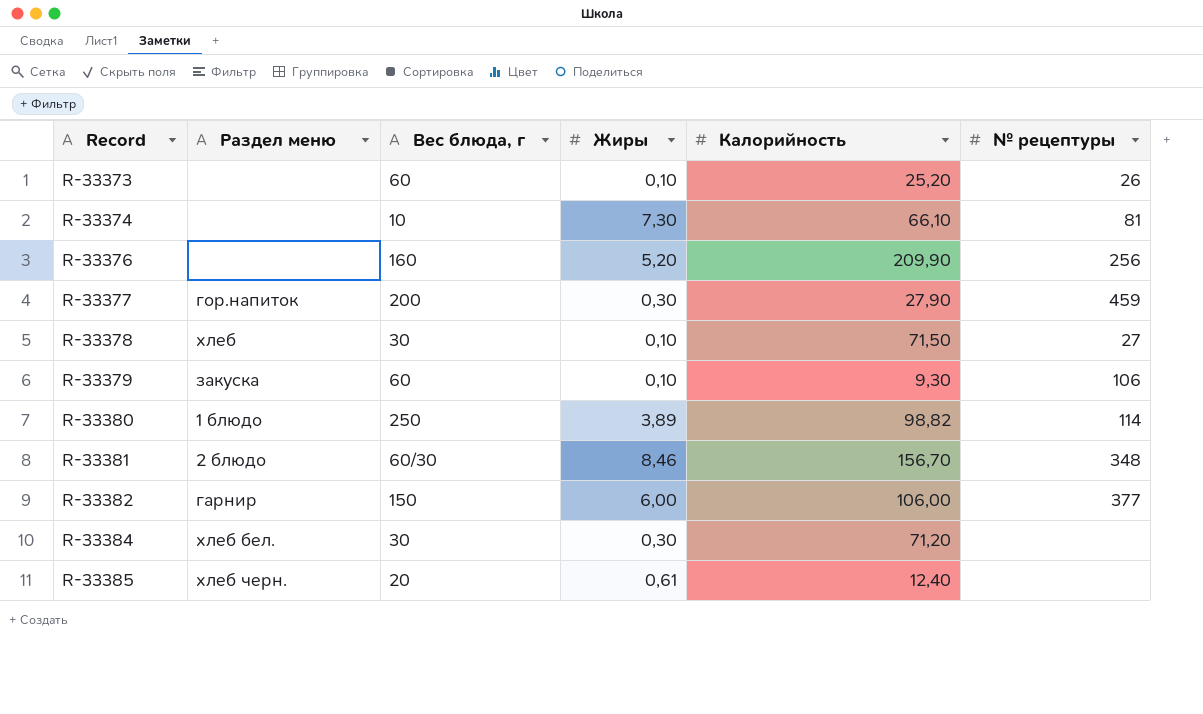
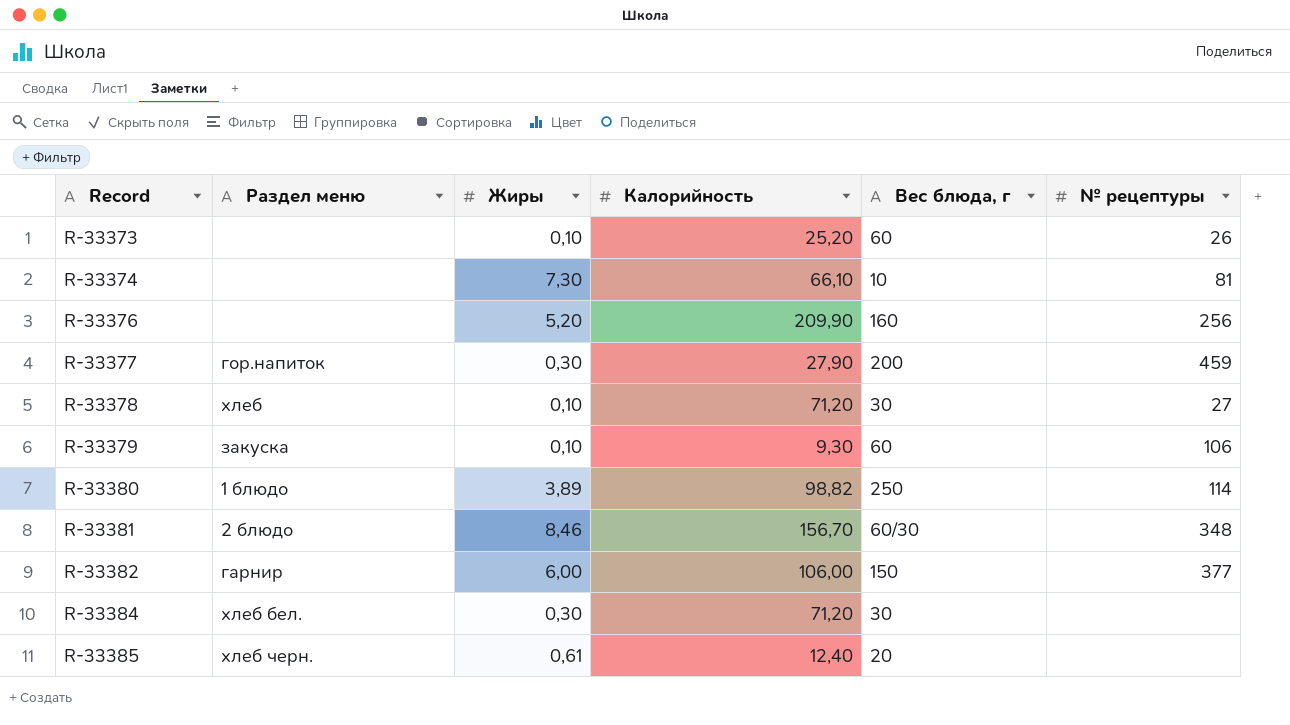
column Вес блюда, г | position: 3 -> 5
R-33378 | Калорийность: 71,50 -> 71,20

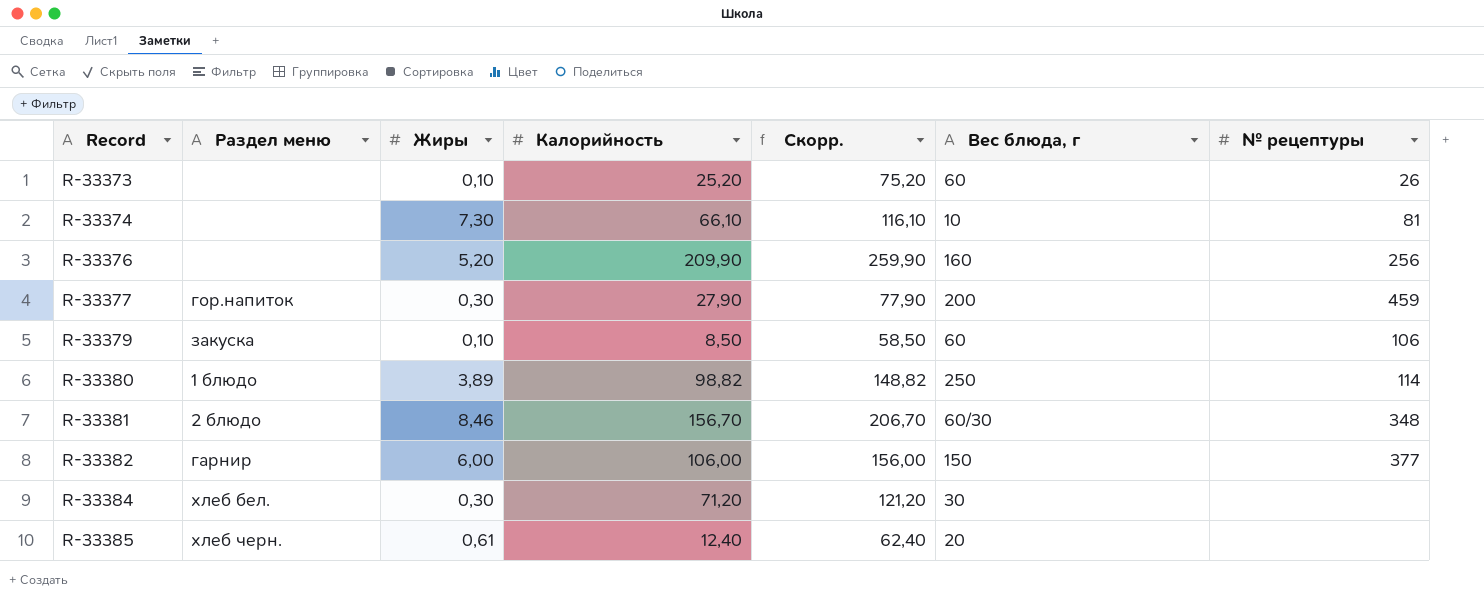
column Скорр. | formula: none -> [Калорийность] + 50
row R-33378: хлеб | 0,10 | 71,20 | 30 | 27 -> none
R-33379 | Калорийность: 9,30 -> 8,50

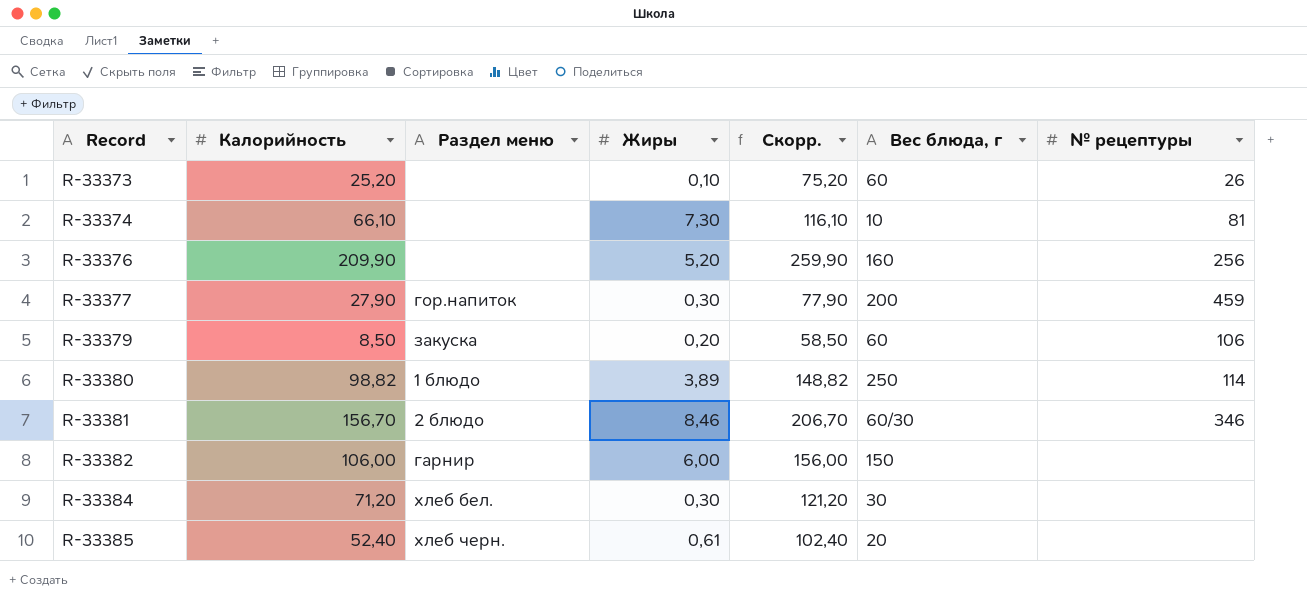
column Калорийность | position: 4 -> 2
R-33379 | Жиры: 0,10 -> 0,20
R-33381 | № рецептуры: 348 -> 346
R-33382 | № рецептуры: 377 -> none
R-33385 | Калорийность: 12,40 -> 52,40
R-33385 | Скорр.: 62,40 -> 102,40

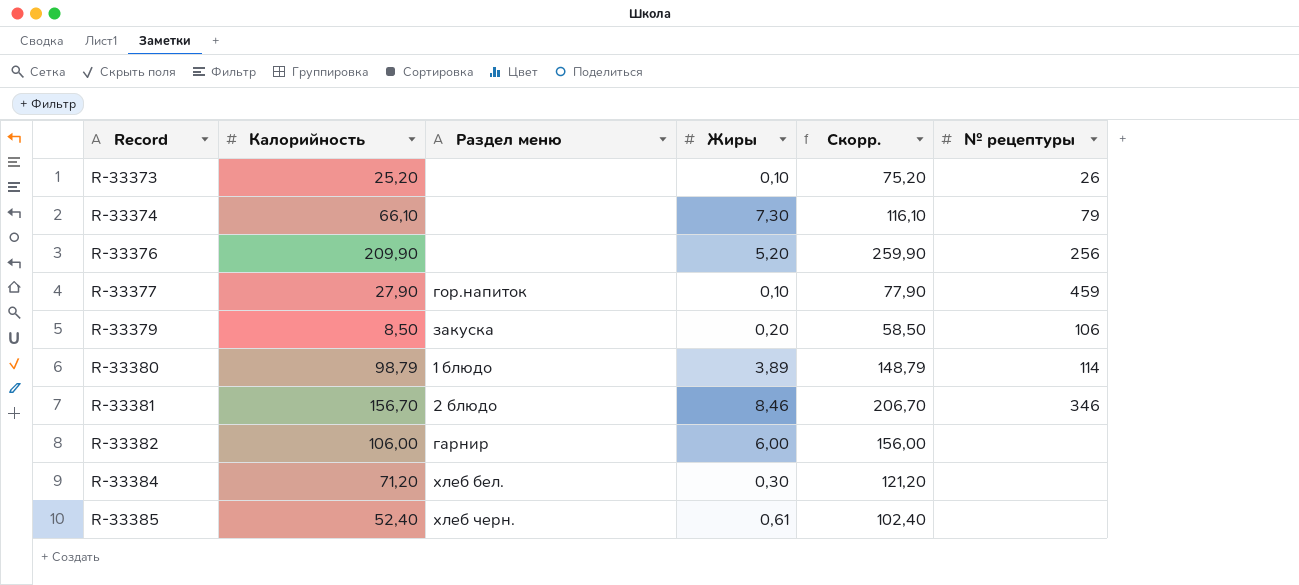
column Вес блюда, г | position: 6 -> none
R-33374 | № рецептуры: 81 -> 79
R-33377 | Жиры: 0,30 -> 0,10
R-33380 | Калорийность: 98,82 -> 98,79
R-33380 | Скорр.: 148,82 -> 148,79

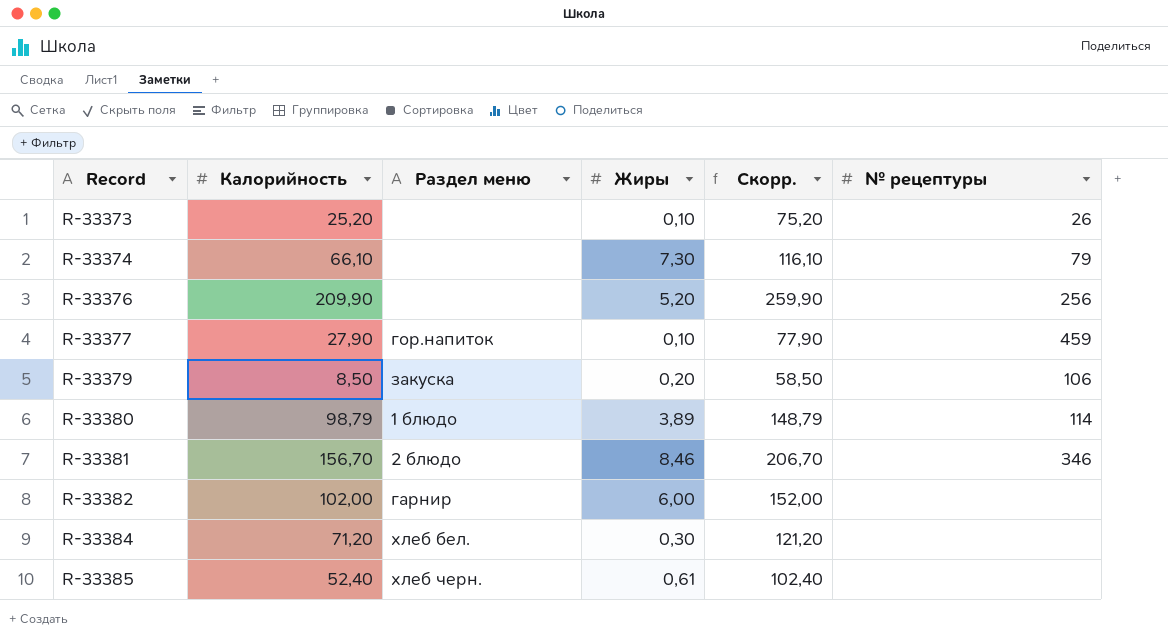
R-33382 | Калорийность: 106,00 -> 102,00
R-33382 | Скорр.: 156,00 -> 152,00

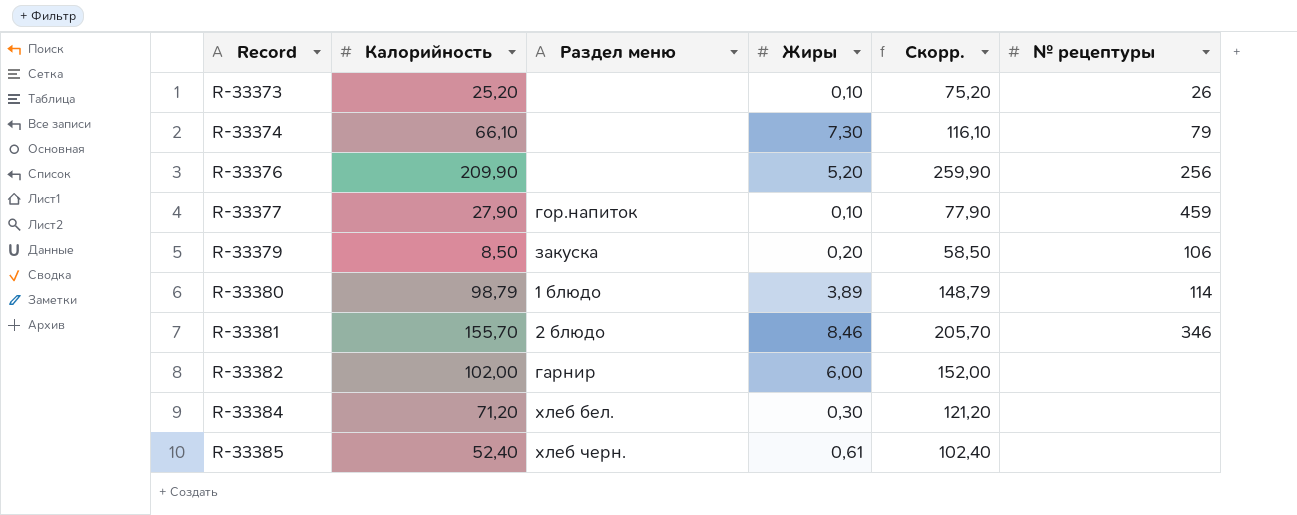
R-33381 | Калорийность: 156,70 -> 155,70
R-33381 | Скорр.: 206,70 -> 205,70

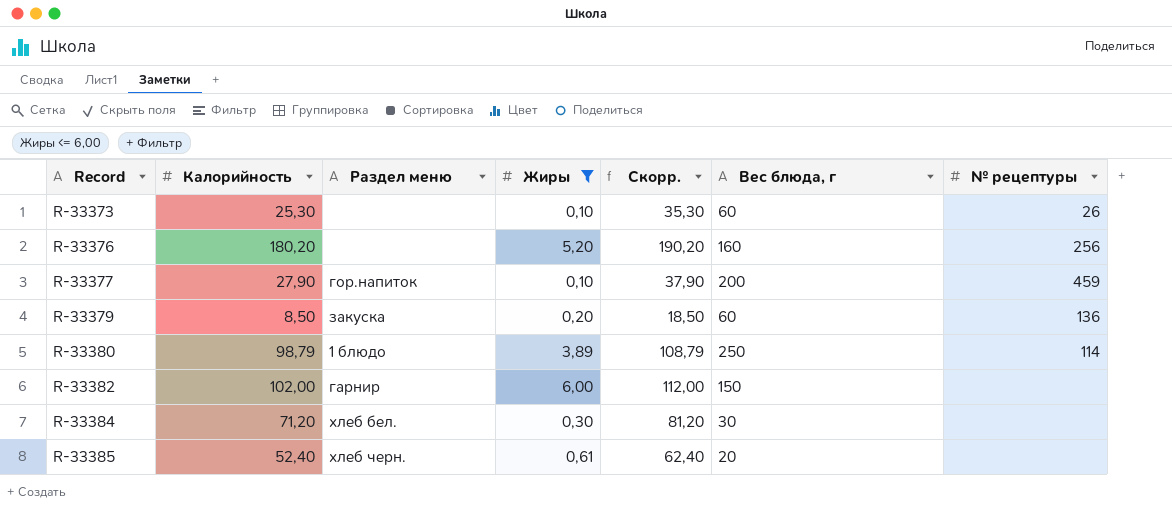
filter: none -> Жиры <= 6,00
column Скорр. | formula: [Калорийность] + 50 -> [Калорийность] + 10
column Вес блюда, г | position: none -> 6
R-33373 | Калорийность: 25,20 -> 25,30
R-33376 | Калорийность: 209,90 -> 180,20
R-33379 | № рецептуры: 106 -> 136

